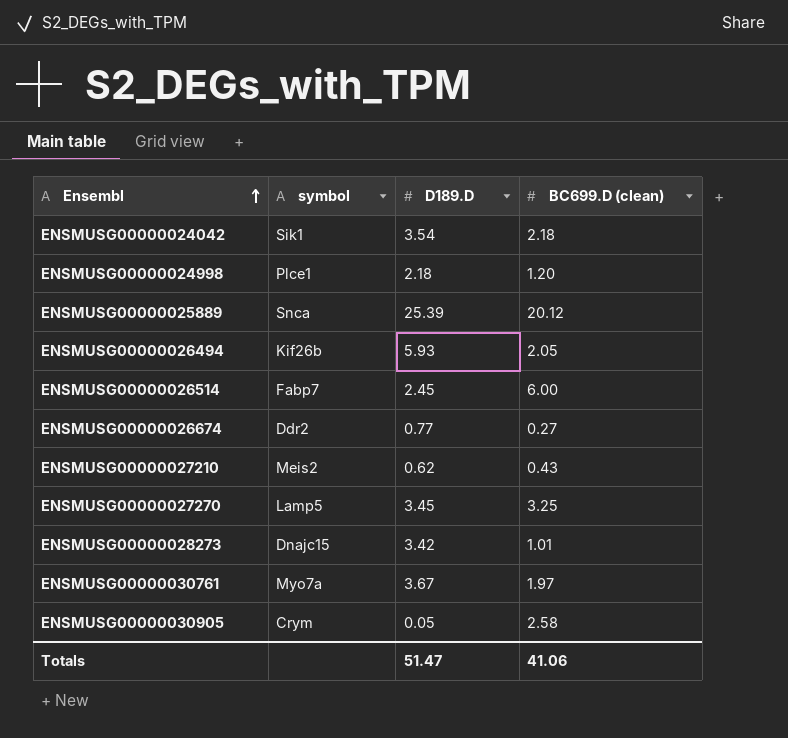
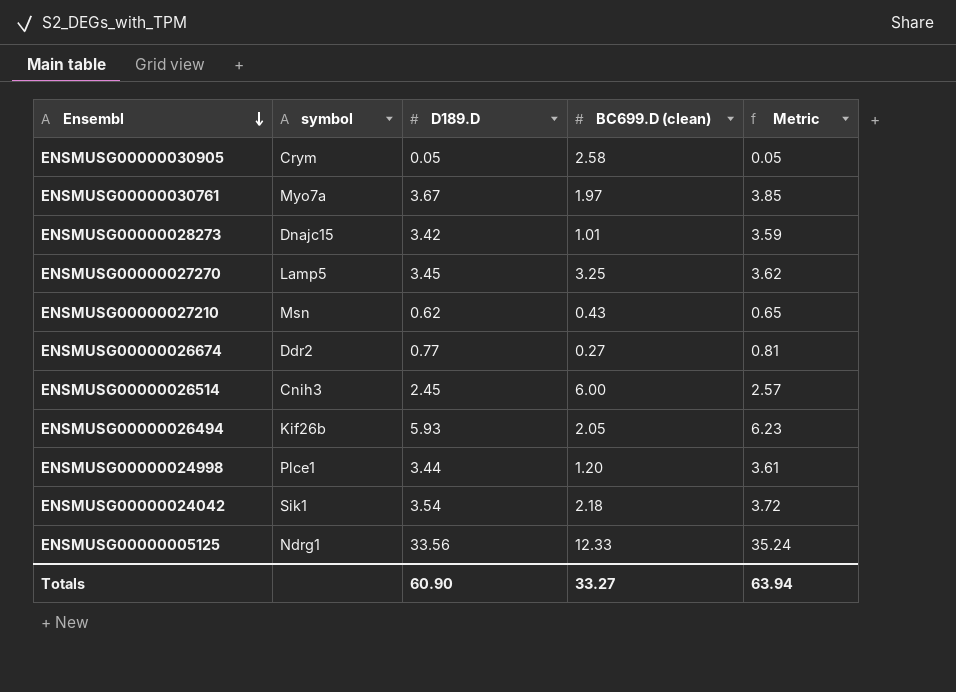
row order: Ensembl ascending -> Ensembl descending
column Metric | formula: none -> [D189.D] * 1.05
row ENSMUSG00000025889: Snca | 25.39 | 20.12 -> none
ENSMUSG00000027210 | symbol: Meis2 -> Msn
ENSMUSG00000026514 | symbol: Fabp7 -> Cnih3
ENSMUSG00000024998 | D189.D: 2.18 -> 3.44
row ENSMUSG00000005125: none -> Ndrg1 | 33.56 | 12.33 | 35.24
Totals | D189.D: 51.47 -> 60.90
Totals | BC699.D (clean): 41.06 -> 33.27

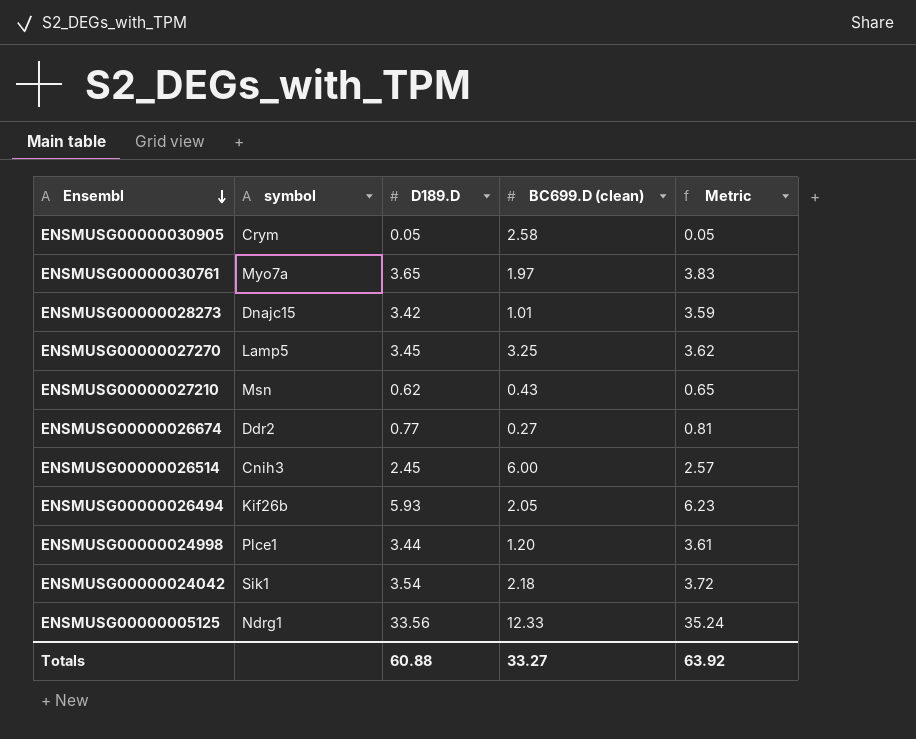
ENSMUSG00000030761 | D189.D: 3.67 -> 3.65
ENSMUSG00000030761 | Metric: 3.85 -> 3.83
Totals | D189.D: 60.90 -> 60.88
Totals | Metric: 63.94 -> 63.92

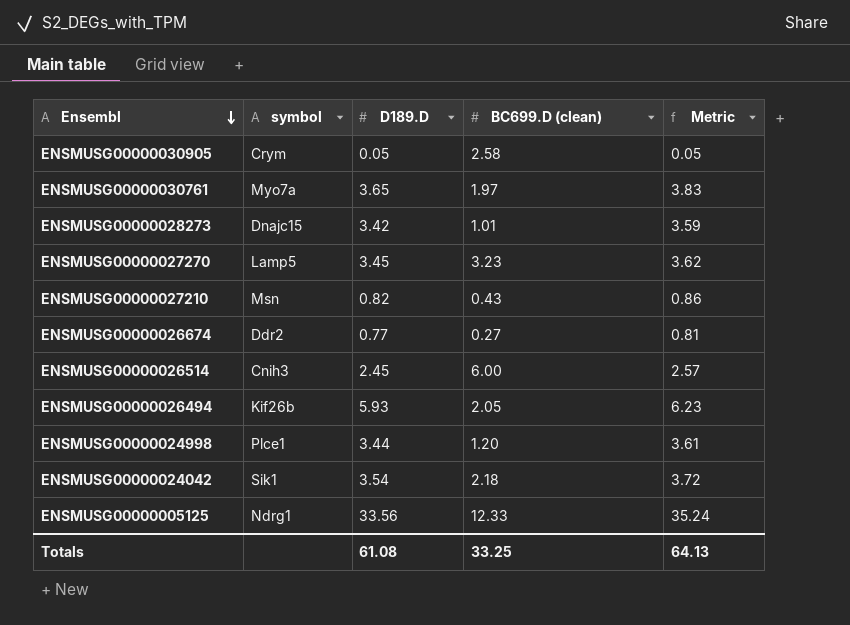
ENSMUSG00000027270 | BC699.D (clean): 3.25 -> 3.23
ENSMUSG00000027210 | D189.D: 0.62 -> 0.82
ENSMUSG00000027210 | Metric: 0.65 -> 0.86
Totals | D189.D: 60.88 -> 61.08
Totals | BC699.D (clean): 33.27 -> 33.25
Totals | Metric: 63.92 -> 64.13

